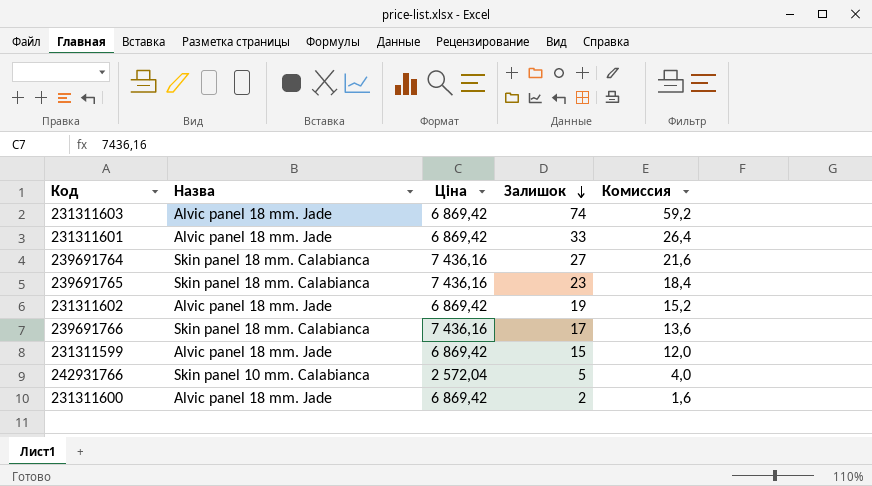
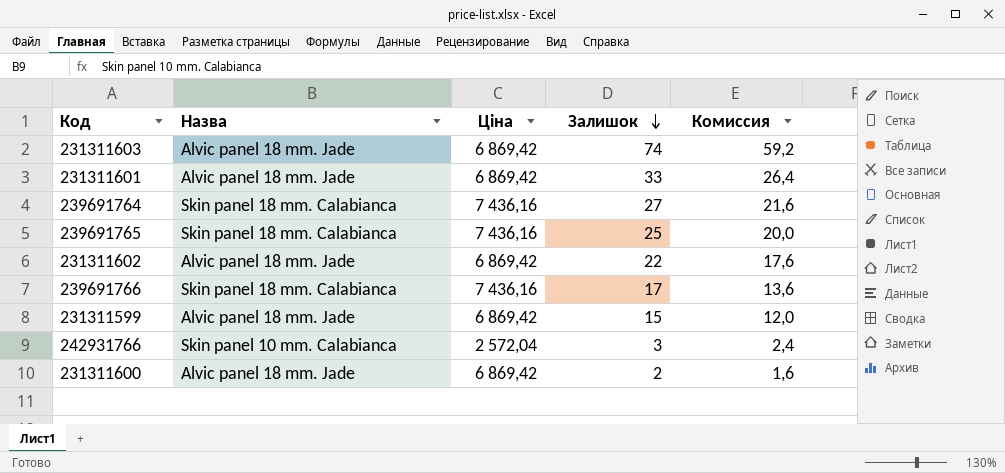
239691765 | Залишок: 23 -> 25
239691765 | Комиссия: 18,4 -> 20,0
231311602 | Залишок: 19 -> 22
231311602 | Комиссия: 15,2 -> 17,6
242931766 | Залишок: 5 -> 3
242931766 | Комиссия: 4,0 -> 2,4

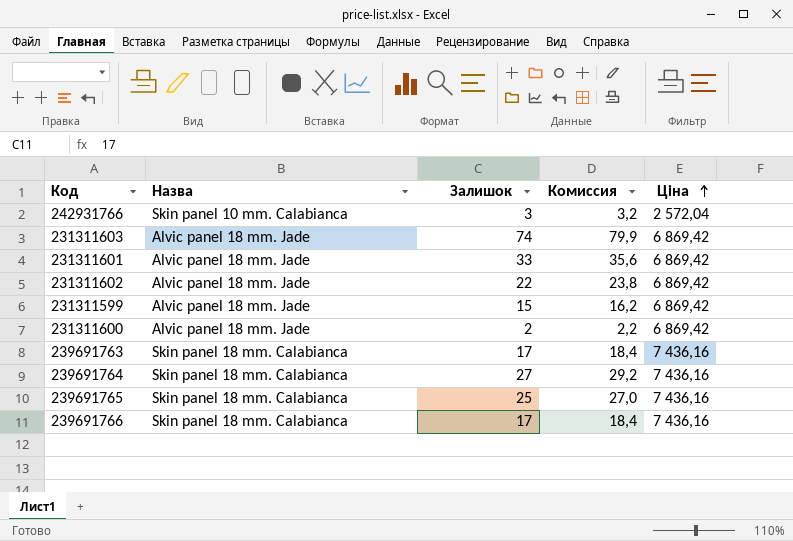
row order: Залишок descending -> Ціна ascending
column Комиссия | formula: [Залишок] * 0,8 -> [Залишок] * 1,08
column Ціна | position: 3 -> 5
row 239691763: none -> Skin panel 18 mm. Calabianca | 17 | 18,4 | 7 436,16

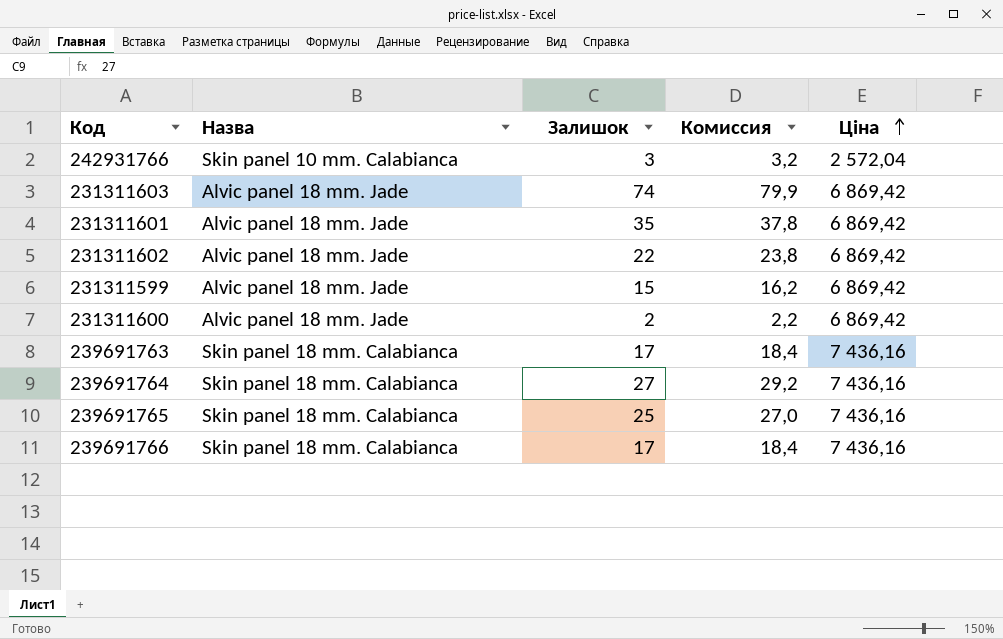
231311601 | Залишок: 33 -> 35
231311601 | Комиссия: 35,6 -> 37,8

